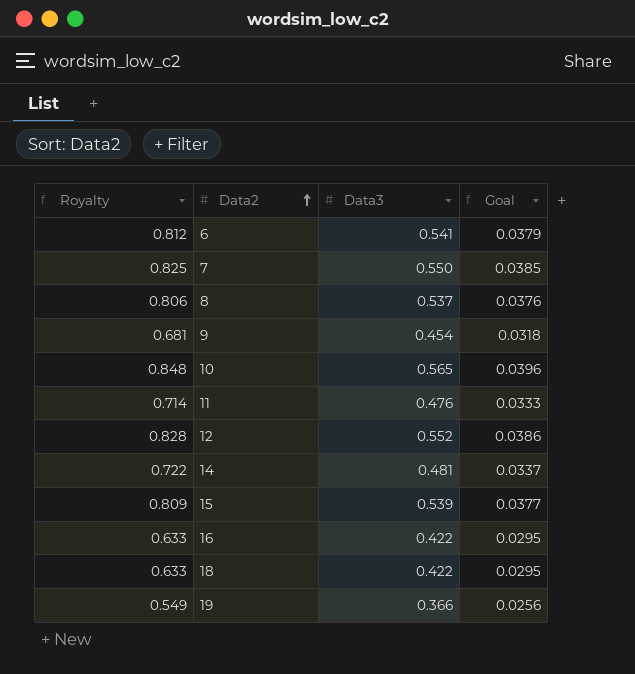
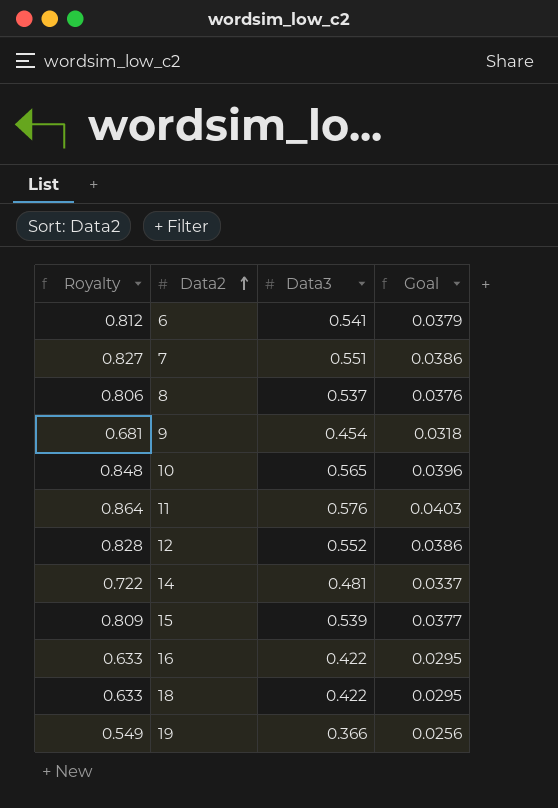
7 | Royalty: 0.825 -> 0.827
7 | Data3: 0.550 -> 0.551
7 | Goal: 0.0385 -> 0.0386
11 | Royalty: 0.714 -> 0.864
11 | Data3: 0.476 -> 0.576
11 | Goal: 0.0333 -> 0.0403

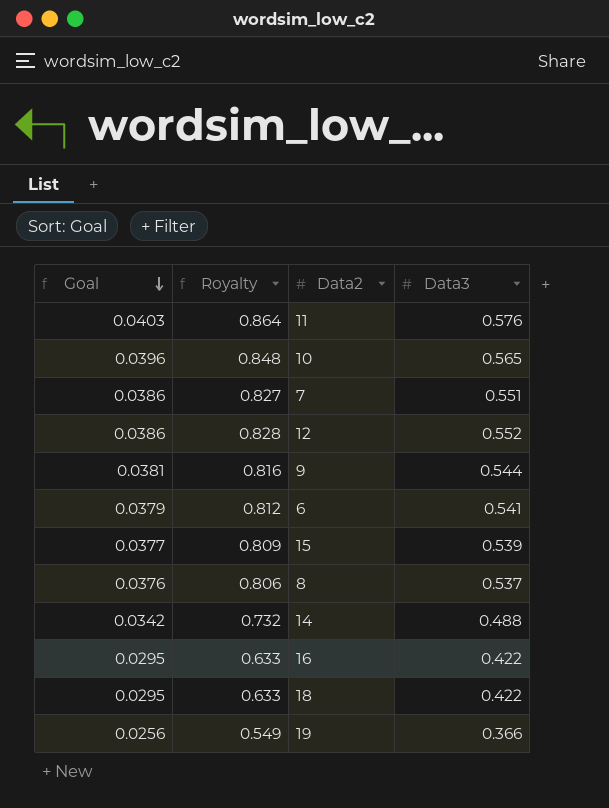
row order: Data2 ascending -> Goal descending
column Goal | position: 4 -> 1
9 | Goal: 0.0318 -> 0.0381
9 | Royalty: 0.681 -> 0.816
9 | Data3: 0.454 -> 0.544
14 | Goal: 0.0337 -> 0.0342
14 | Royalty: 0.722 -> 0.732
14 | Data3: 0.481 -> 0.488

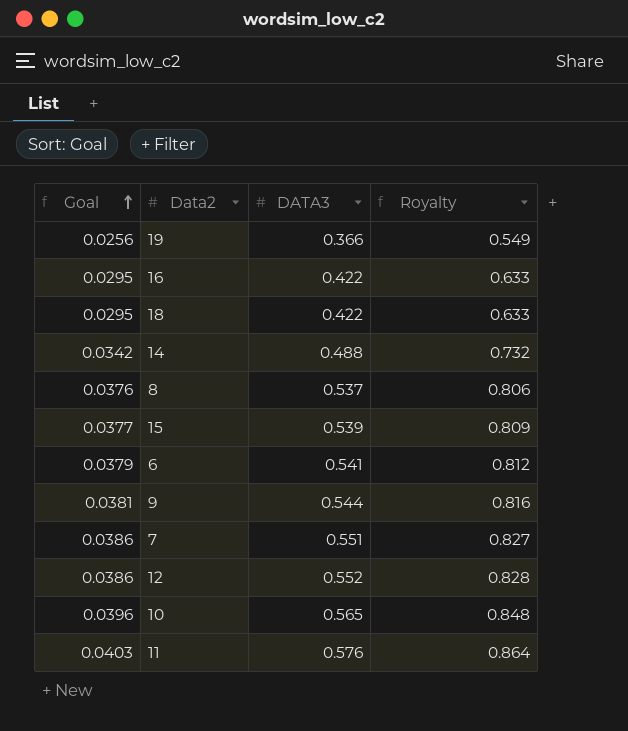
row order: Goal descending -> Goal ascending
column name: Data3 -> DATA3
column Royalty | position: 2 -> 4

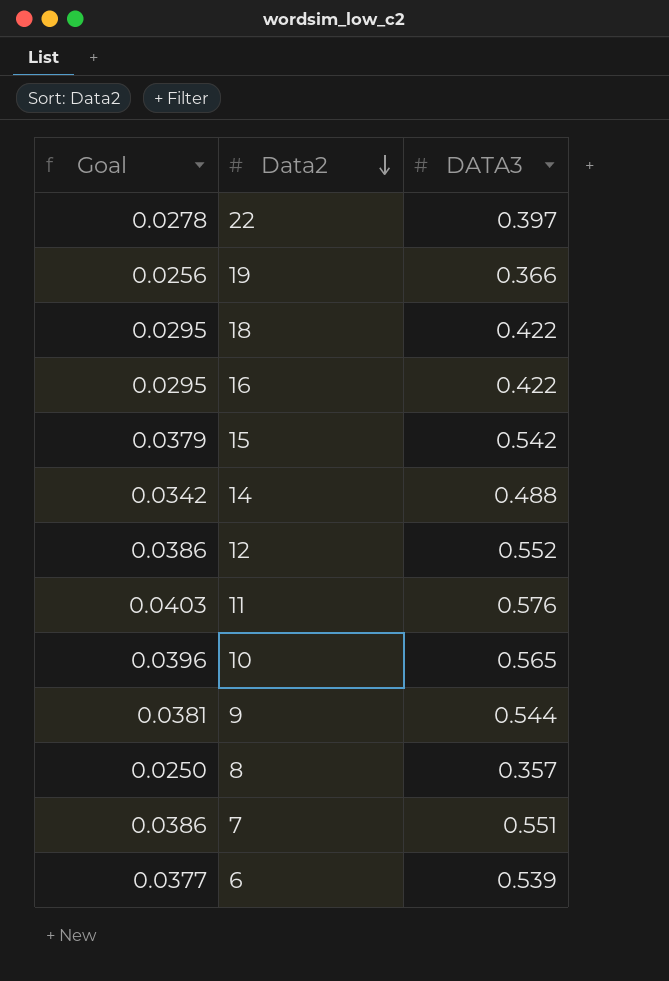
row order: Goal ascending -> Data2 descending
column Royalty | formula: [DATA3] * 1.5 -> none
row 22: none -> 0.0278 | 0.397
15 | Goal: 0.0377 -> 0.0379
15 | DATA3: 0.539 -> 0.542
8 | Goal: 0.0376 -> 0.0250
8 | DATA3: 0.537 -> 0.357
6 | Goal: 0.0379 -> 0.0377
6 | DATA3: 0.541 -> 0.539

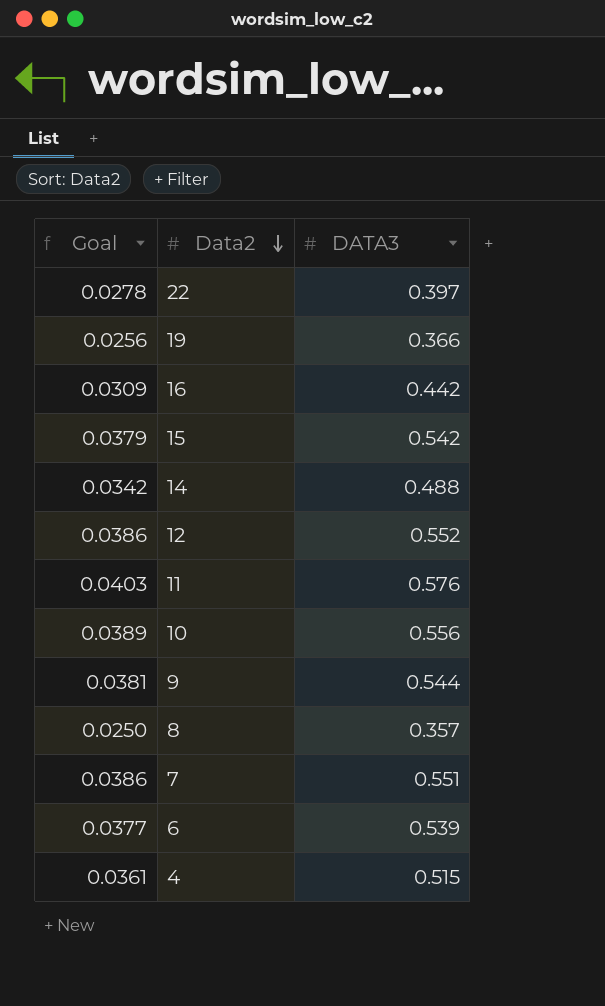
row 18: 0.0295 | 0.422 -> none
16 | Goal: 0.0295 -> 0.0309
16 | DATA3: 0.422 -> 0.442
10 | Goal: 0.0396 -> 0.0389
10 | DATA3: 0.565 -> 0.556
row 4: none -> 0.0361 | 0.515

